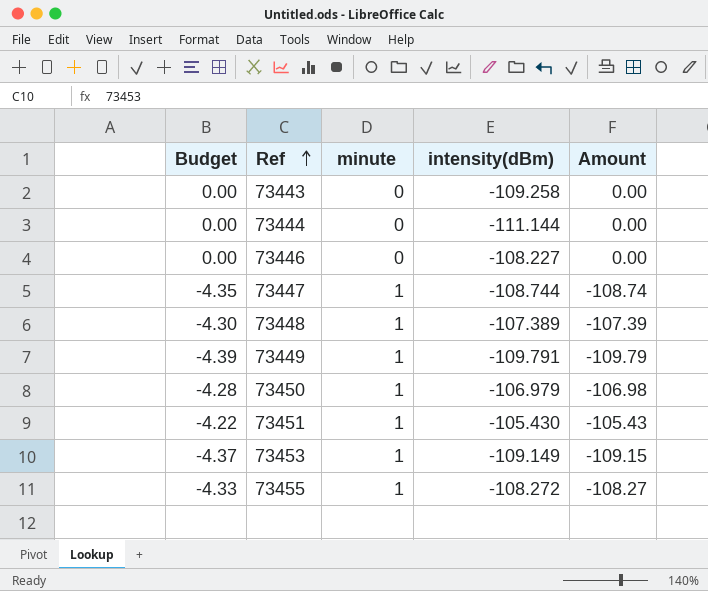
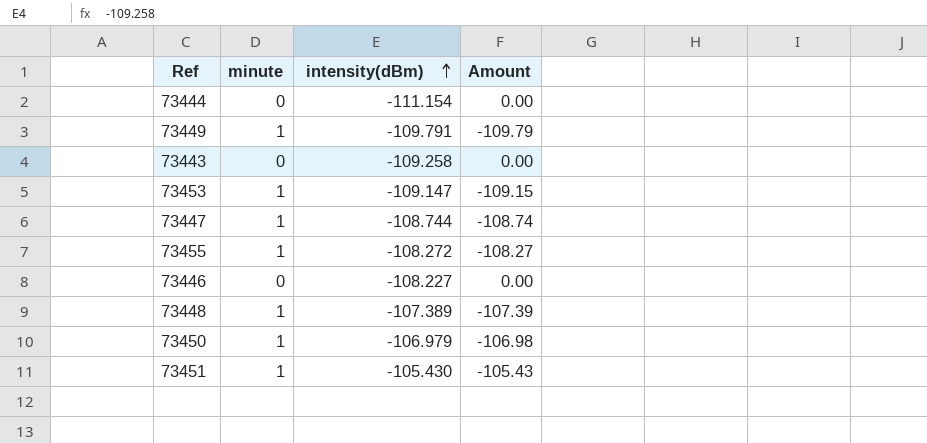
row order: Ref ascending -> intensity(dBm) ascending
column Budget | formula: [Amount] * 0.04 -> none
73444 | intensity(dBm): -111.144 -> -111.154
73453 | intensity(dBm): -109.149 -> -109.147

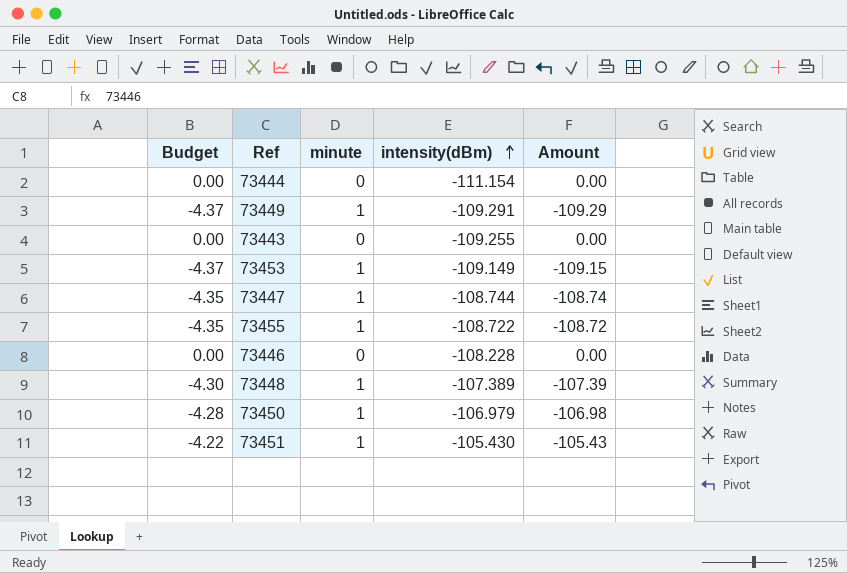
column Budget | formula: none -> [Amount] * 0.04
73449 | intensity(dBm): -109.791 -> -109.291
73449 | Amount: -109.79 -> -109.29
73443 | intensity(dBm): -109.258 -> -109.255
73453 | intensity(dBm): -109.147 -> -109.149
73455 | intensity(dBm): -108.272 -> -108.722
73455 | Amount: -108.27 -> -108.72
73446 | intensity(dBm): -108.227 -> -108.228

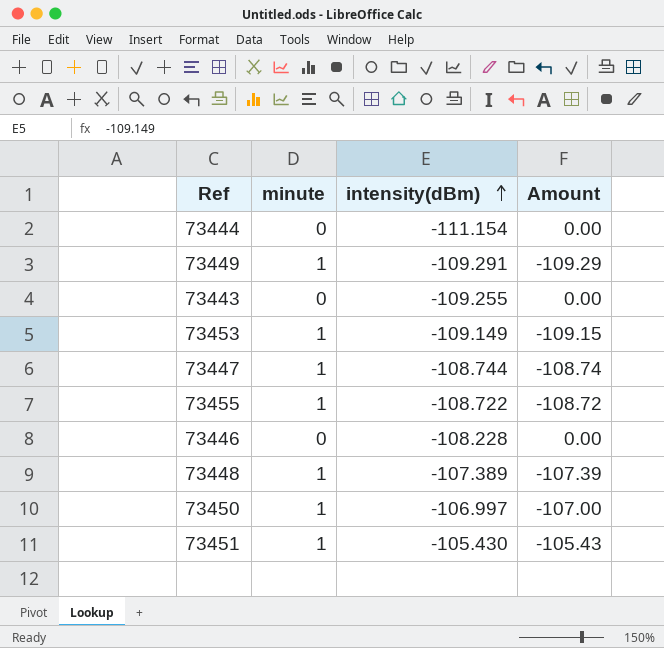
column Budget | formula: [Amount] * 0.04 -> none
73450 | intensity(dBm): -106.979 -> -106.997
73450 | Amount: -106.98 -> -107.00

